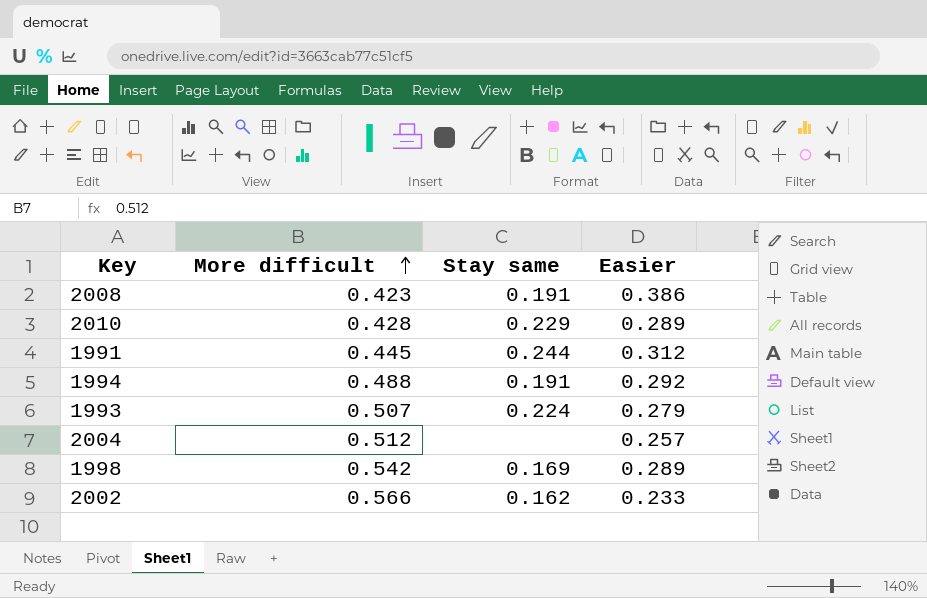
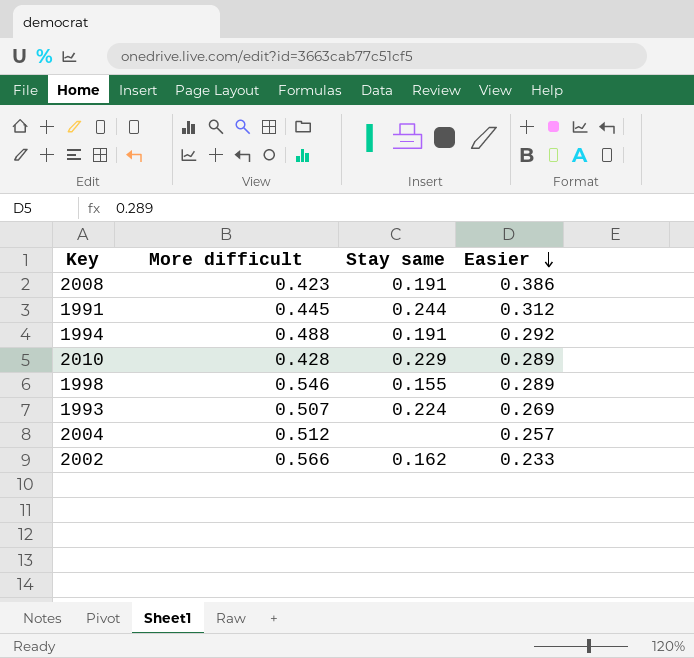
row order: More difficult ascending -> Easier descending
1998 | More difficult: 0.542 -> 0.546
1998 | Stay same: 0.169 -> 0.155
1993 | Easier: 0.279 -> 0.269

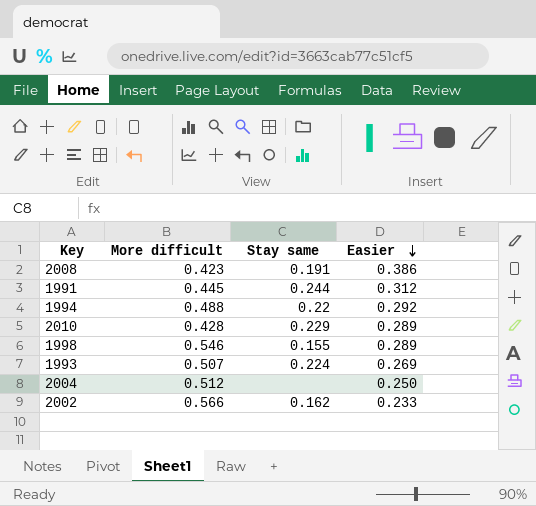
1994 | Stay same: 0.191 -> 0.22
2004 | Easier: 0.257 -> 0.250

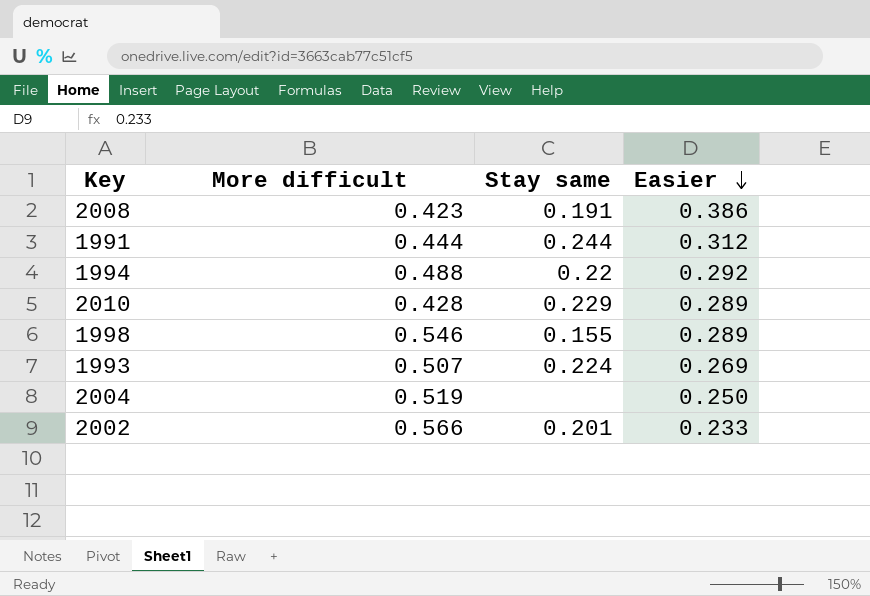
1991 | More difficult: 0.445 -> 0.444
2004 | More difficult: 0.512 -> 0.519
2002 | Stay same: 0.162 -> 0.201

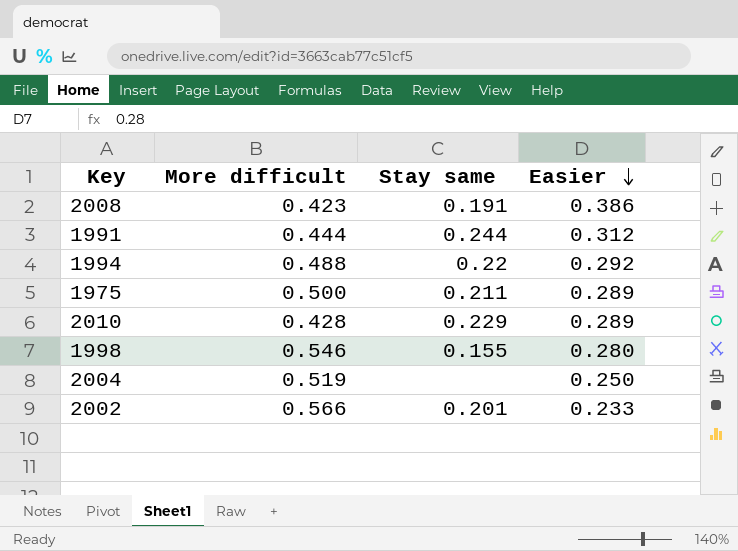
row 1993: 0.507 | 0.224 | 0.269 -> none
row 1975: none -> 0.500 | 0.211 | 0.289
1998 | Easier: 0.289 -> 0.280

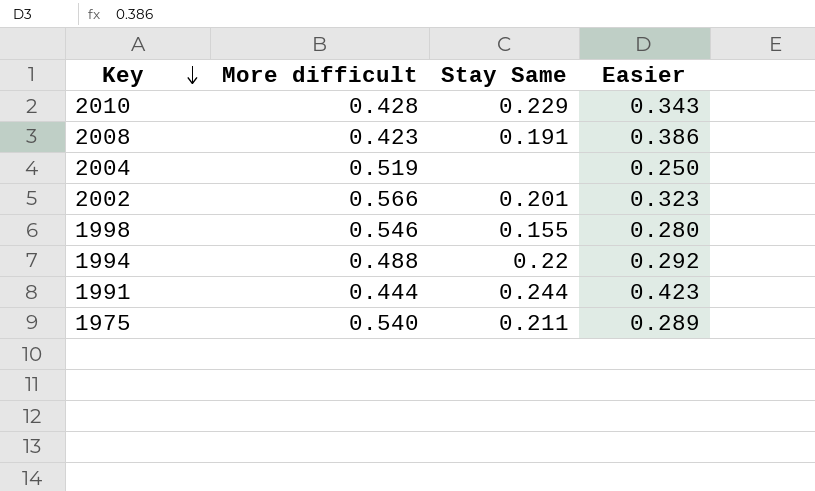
row order: Easier descending -> Key descending
column name: Stay same -> Stay Same
2010 | Easier: 0.289 -> 0.343
2002 | Easier: 0.233 -> 0.323
1991 | Easier: 0.312 -> 0.423
1975 | More difficult: 0.500 -> 0.540

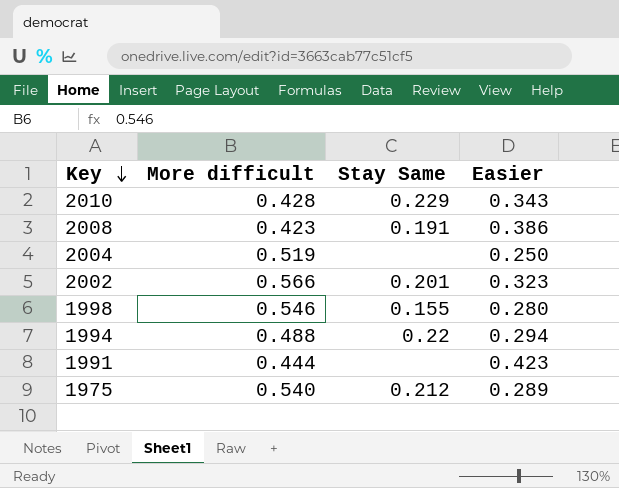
1994 | Easier: 0.292 -> 0.294
1991 | Stay Same: 0.244 -> none
1975 | Stay Same: 0.211 -> 0.212

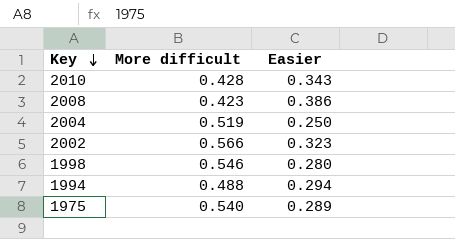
column Stay Same | position: 3 -> none
row 1991: 0.444 | none | 0.423 -> none

